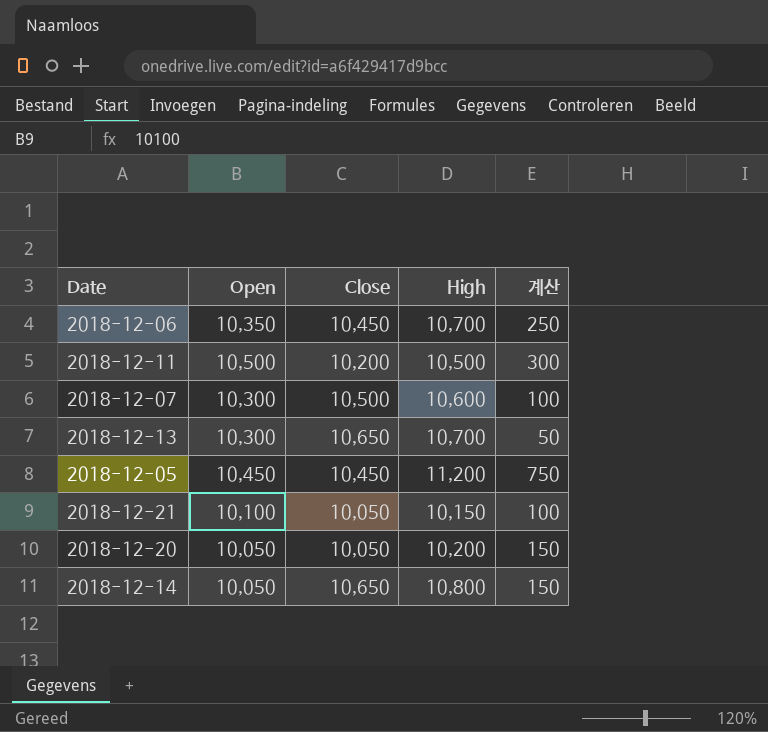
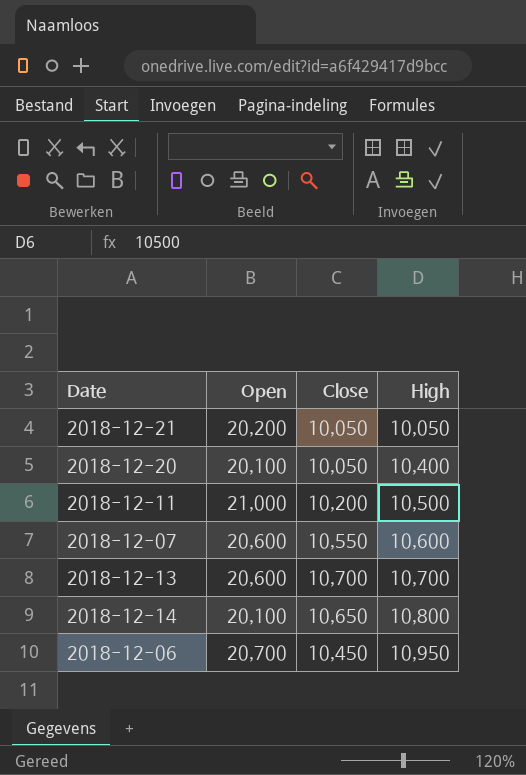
row order: none -> High ascending
column 계산 | formula: [High] - [Close] -> none
row 2018-12-05: 10,450 | 10,450 | 11,200 | 750 -> none
2018-12-21 | Open: 10,100 -> 20,200
2018-12-21 | High: 10,150 -> 10,050
2018-12-20 | Open: 10,050 -> 20,100
2018-12-20 | High: 10,200 -> 10,400
2018-12-11 | Open: 10,500 -> 21,000
2018-12-07 | Open: 10,300 -> 20,600
2018-12-07 | Close: 10,500 -> 10,550
2018-12-13 | Open: 10,300 -> 20,600
2018-12-13 | Close: 10,650 -> 10,700
2018-12-14 | Open: 10,050 -> 20,100
2018-12-06 | Open: 10,350 -> 20,700
2018-12-06 | High: 10,700 -> 10,950

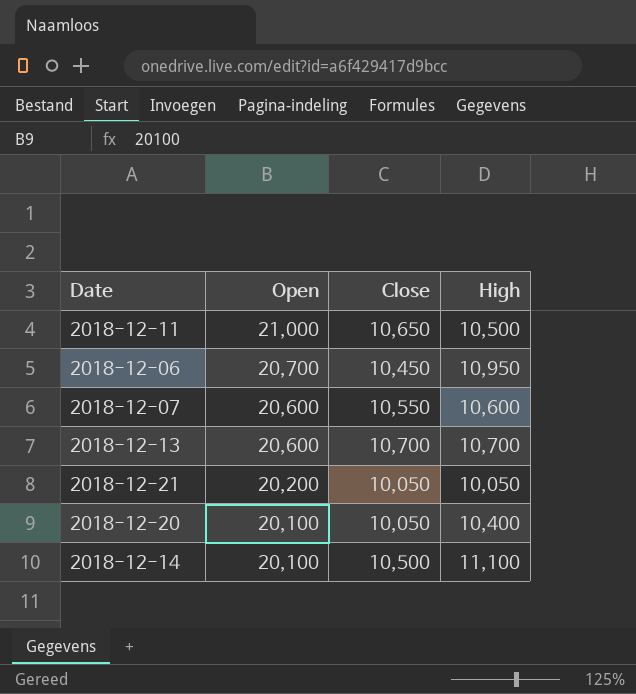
row order: High ascending -> Open descending
2018-12-11 | Close: 10,200 -> 10,650
2018-12-14 | Close: 10,650 -> 10,500
2018-12-14 | High: 10,800 -> 11,100

